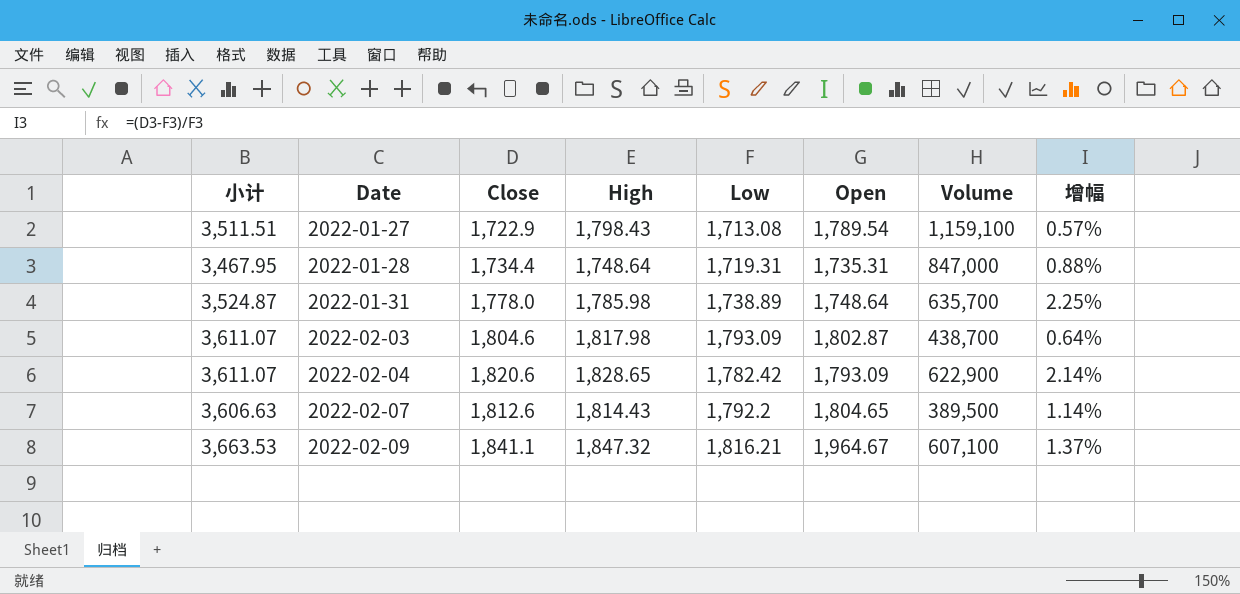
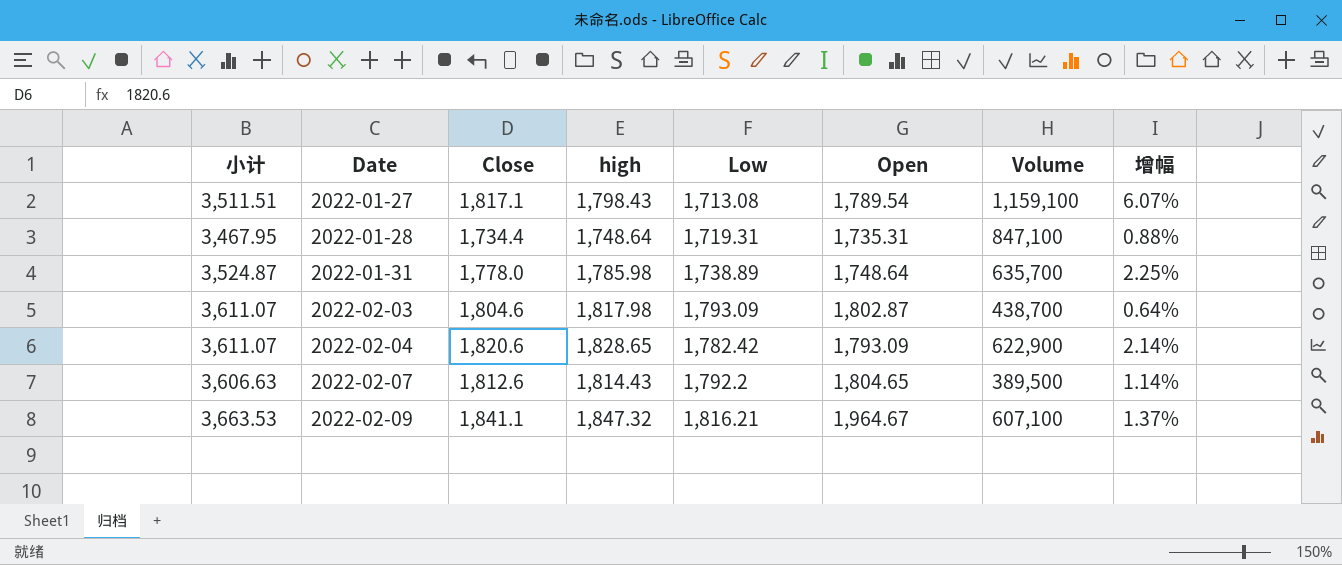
column name: High -> high
2022-01-27 | Close: 1,722.9 -> 1,817.1
2022-01-27 | 增幅: 0.57% -> 6.07%
2022-01-28 | Volume: 847,000 -> 847,100

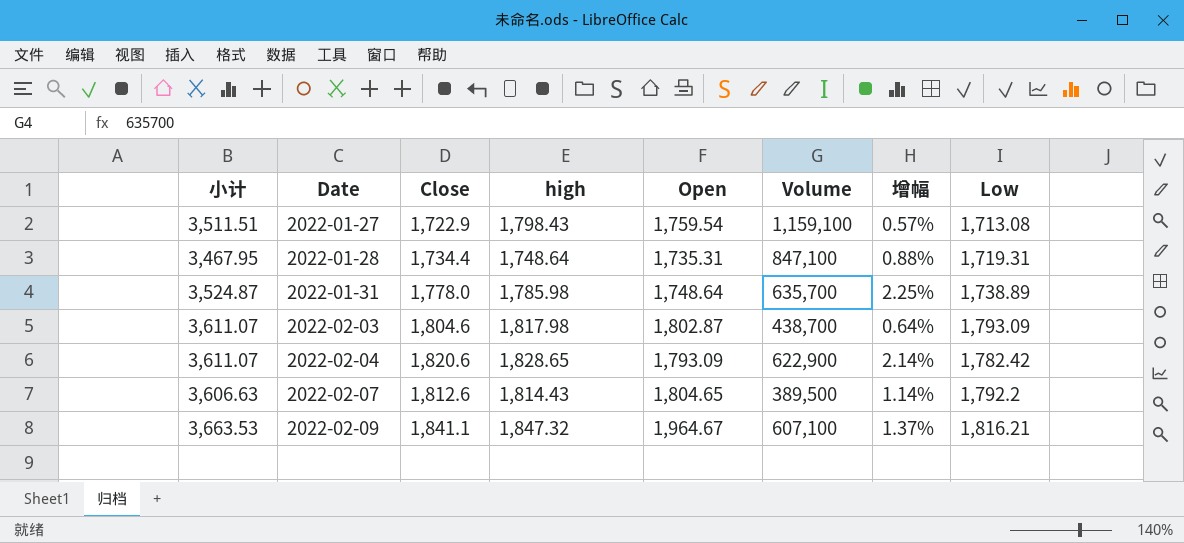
column Low | position: 5 -> 8
2022-01-27 | Close: 1,817.1 -> 1,722.9
2022-01-27 | Open: 1,789.54 -> 1,759.54
2022-01-27 | 增幅: 6.07% -> 0.57%

